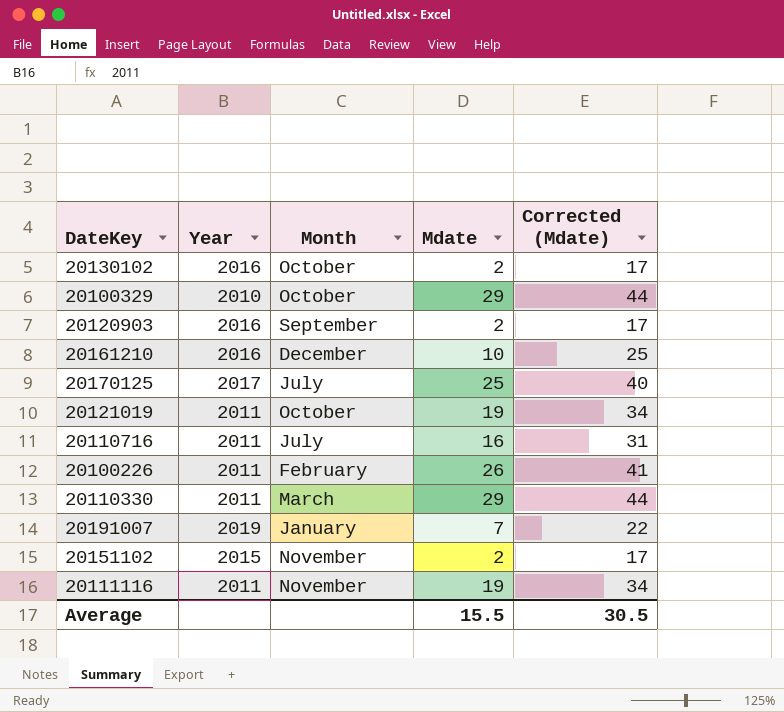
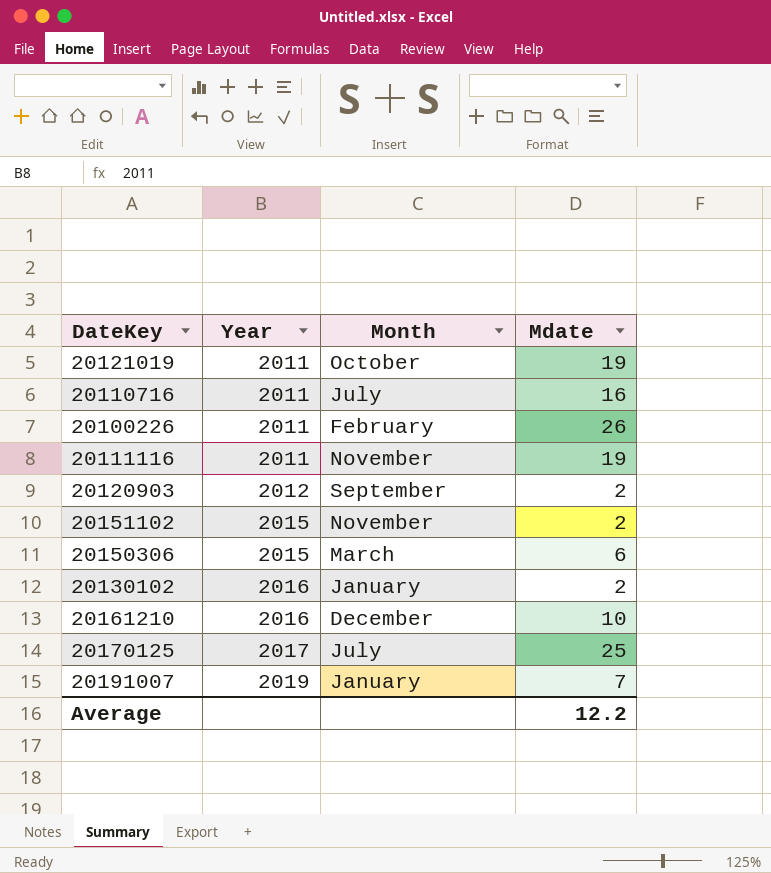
row order: none -> Year ascending
column Corrected (Mdate) | formula: [Mdate] + 15 -> none
row 20100329: 2010 | October | 29 | 44 -> none
row 20110330: 2011 | March | 29 | 44 -> none
20120903 | Year: 2016 -> 2012
row 20150306: none -> 2015 | March | 6
20130102 | Month: October -> January
Average | Mdate: 15.5 -> 12.2

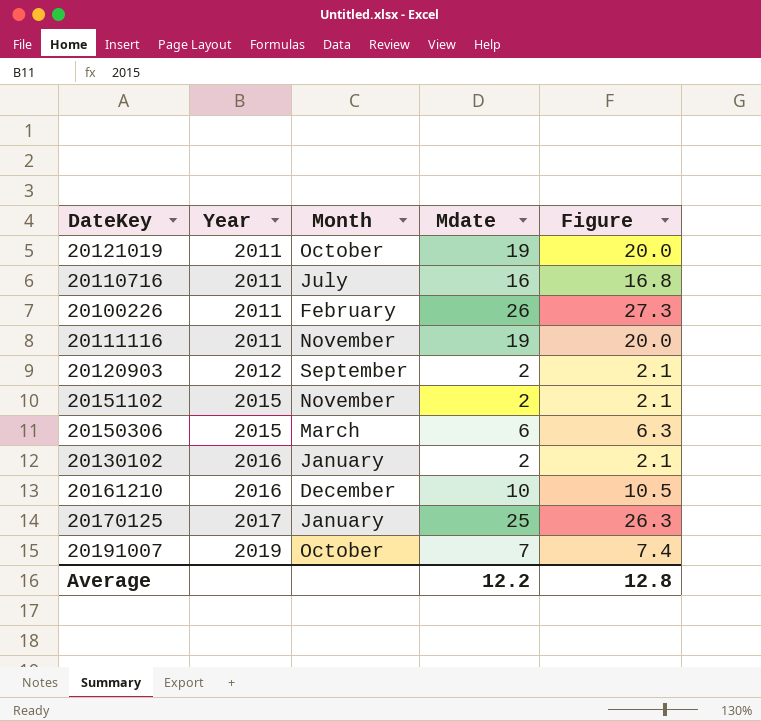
column Figure | formula: none -> [Mdate] * 1.05
20170125 | Month: July -> January
20191007 | Month: January -> October

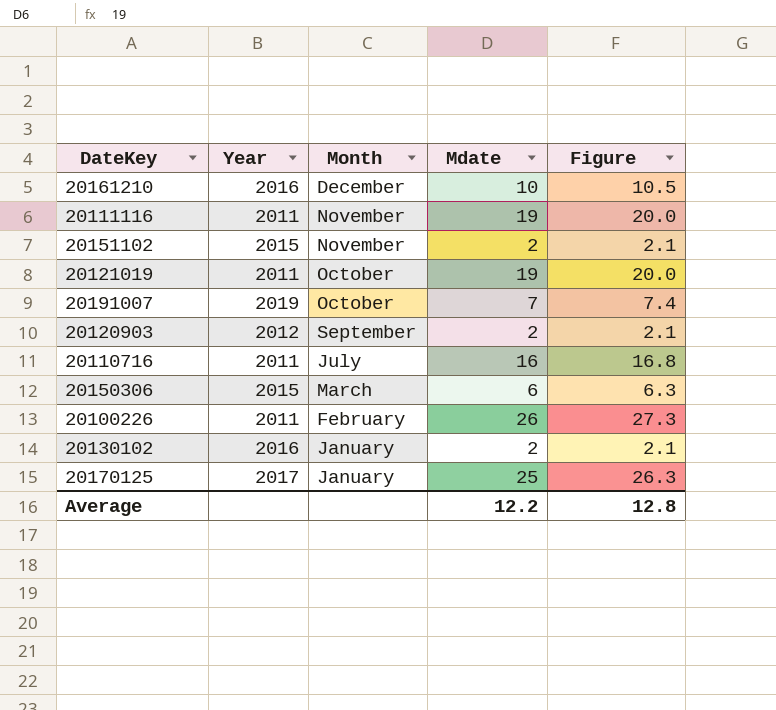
row order: Year ascending -> Month descending

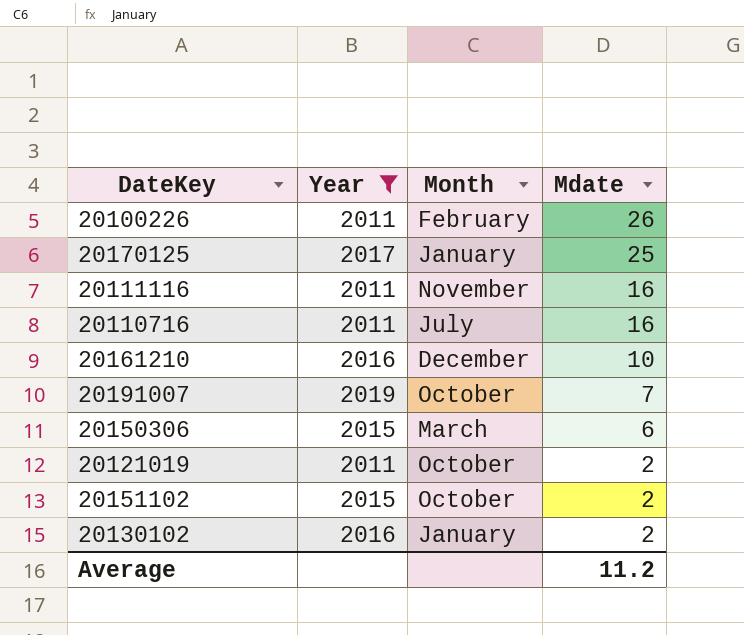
filter: none -> Year != 2012
row order: Month descending -> Mdate descending
column Figure | formula: [Mdate] * 1.05 -> none
20111116 | Mdate: 19 -> 16
20121019 | Mdate: 19 -> 2
20151102 | Month: November -> October
Average | Mdate: 12.2 -> 11.2

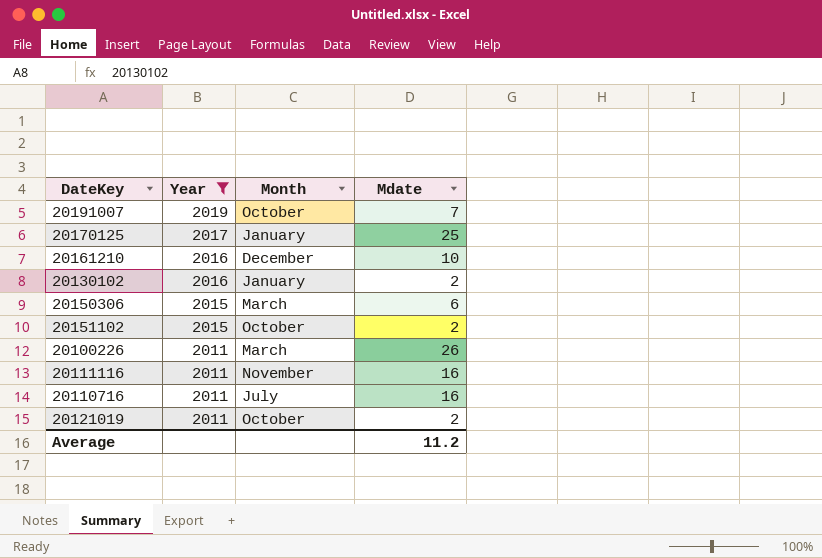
row order: Mdate descending -> Year descending
20100226 | Month: February -> March

